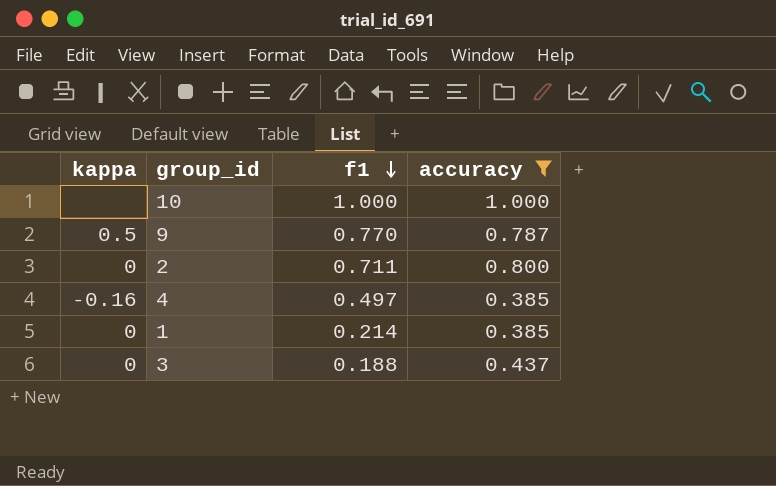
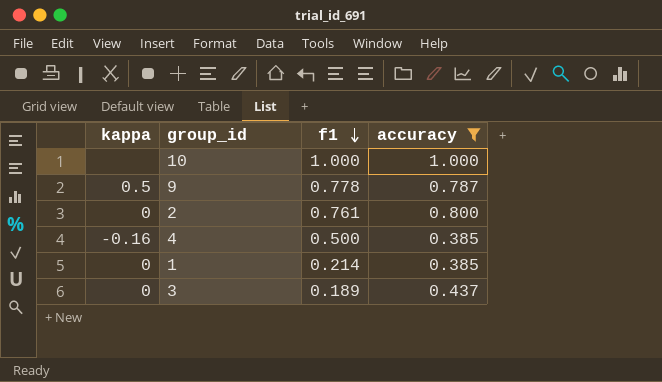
9 | f1: 0.770 -> 0.778
2 | f1: 0.711 -> 0.761
4 | f1: 0.497 -> 0.500
3 | f1: 0.188 -> 0.189

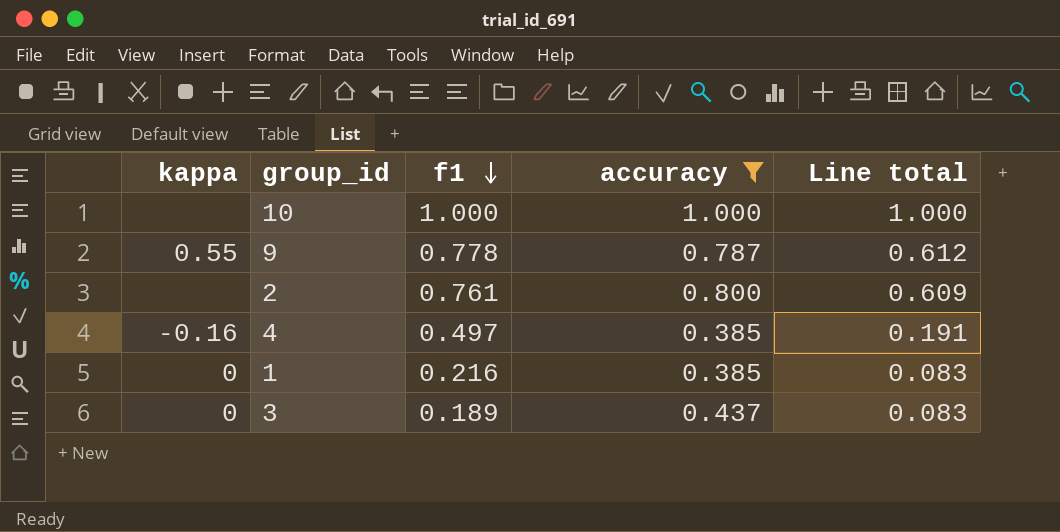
column Line total | formula: none -> [f1] * [accuracy]
9 | kappa: 0.5 -> 0.55
2 | kappa: 0 -> none
4 | f1: 0.500 -> 0.497
1 | f1: 0.214 -> 0.216

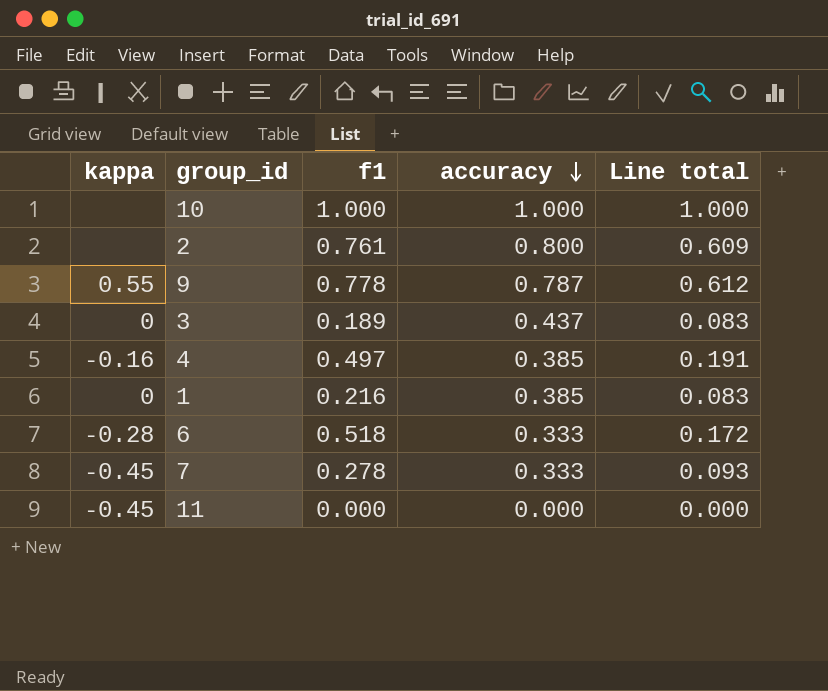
filter: accuracy >= 0.385 -> none
row order: f1 descending -> accuracy descending

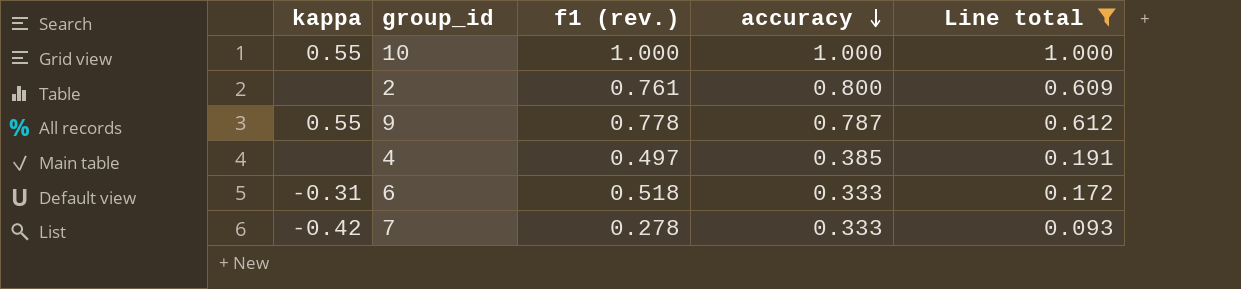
filter: none -> Line total >= 0.093
column name: f1 -> f1 (rev.)
10 | kappa: none -> 0.55
4 | kappa: -0.16 -> none
6 | kappa: -0.28 -> -0.31
7 | kappa: -0.45 -> -0.42

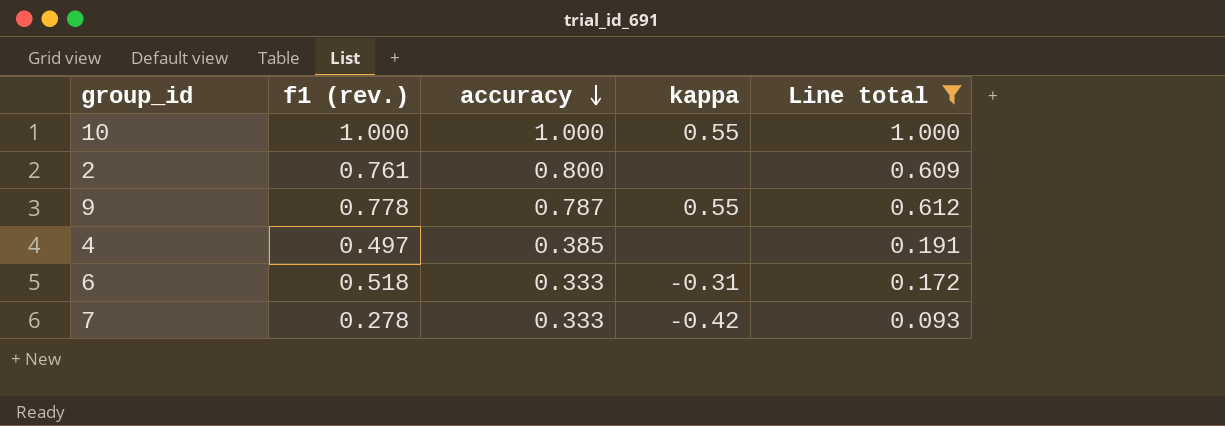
column kappa | position: 1 -> 4

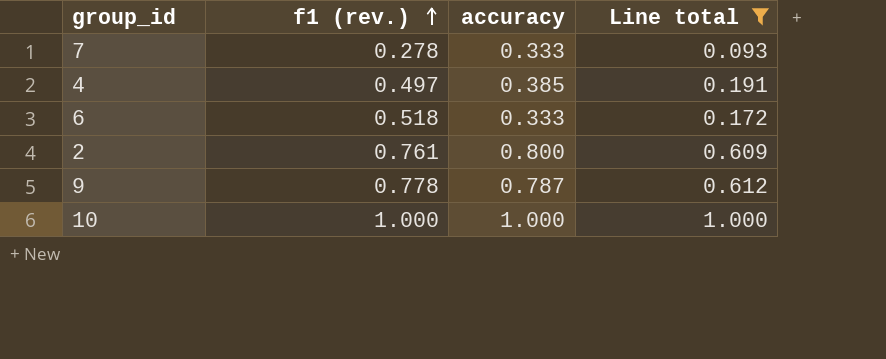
row order: accuracy descending -> f1 (rev.) ascending
column kappa | position: 4 -> none

